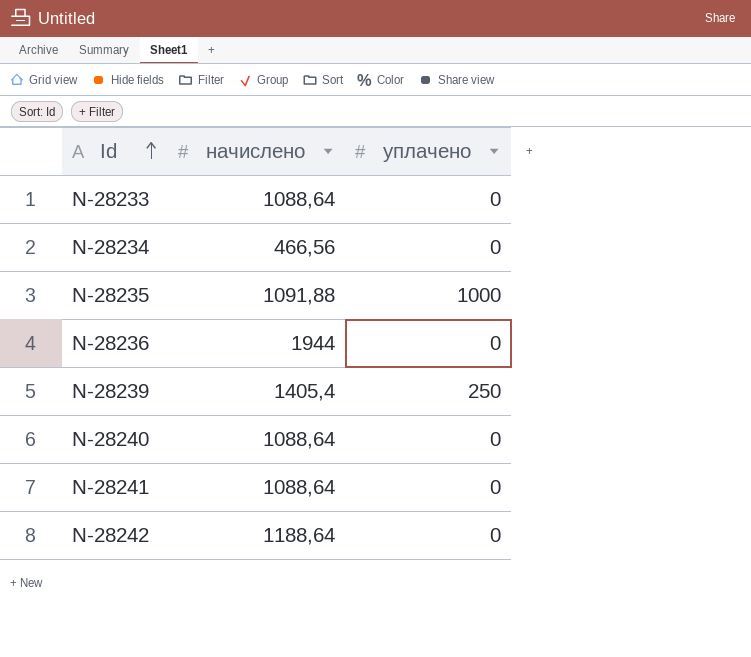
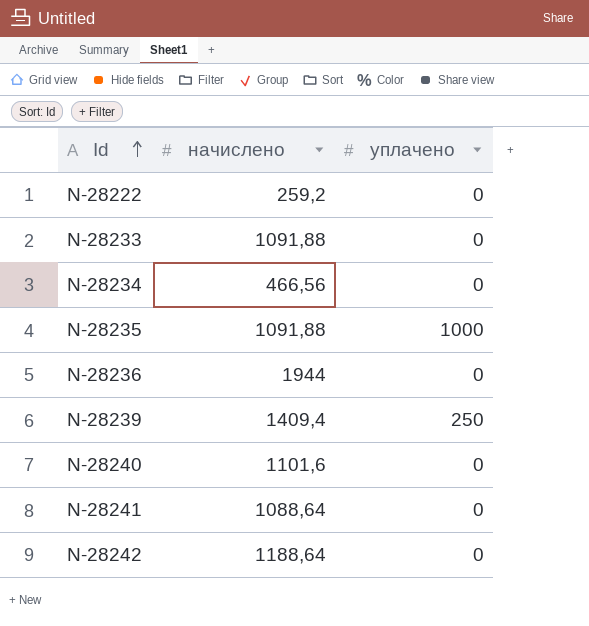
row N-28222: none -> 259,2 | 0
N-28233 | начислено: 1088,64 -> 1091,88
N-28239 | начислено: 1405,4 -> 1409,4
N-28240 | начислено: 1088,64 -> 1101,6

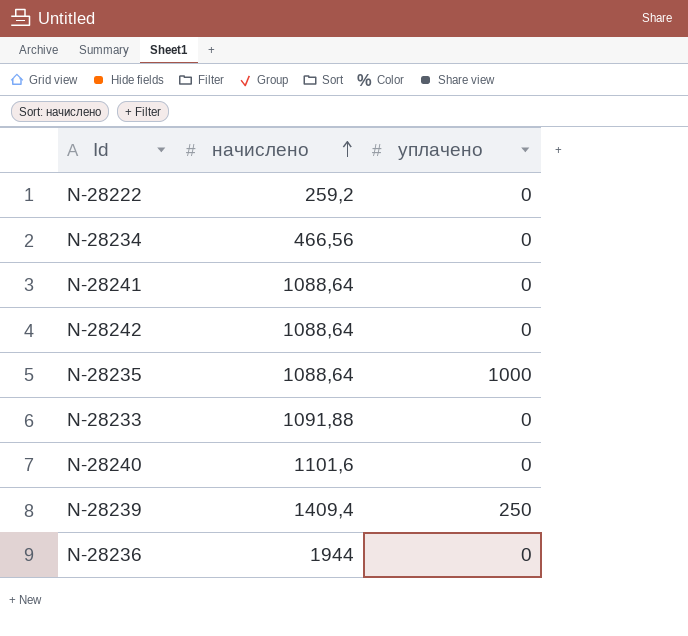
row order: Id ascending -> начислено ascending
N-28242 | начислено: 1188,64 -> 1088,64
N-28235 | начислено: 1091,88 -> 1088,64

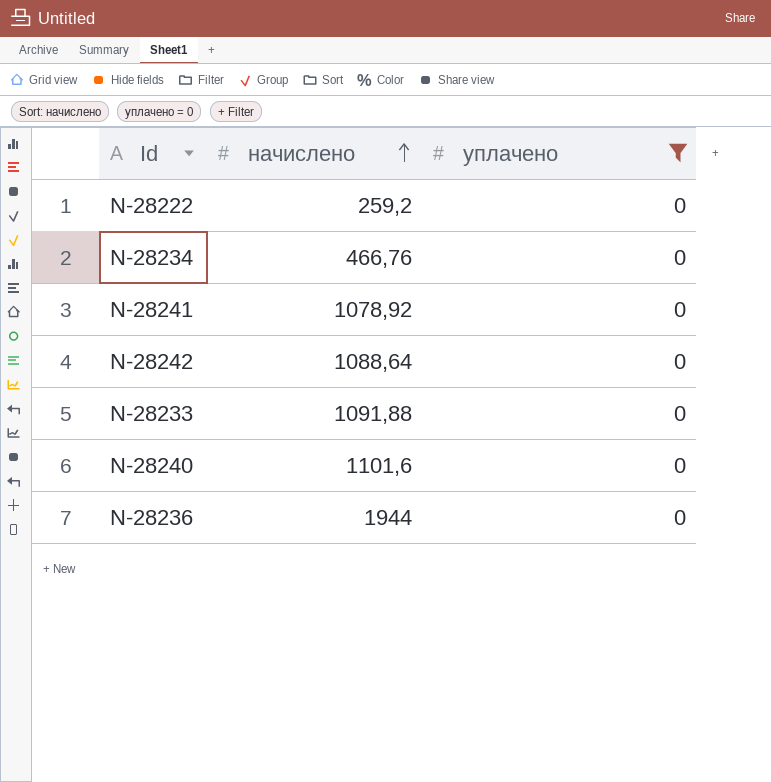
filter: none -> уплачено = 0
N-28234 | начислено: 466,56 -> 466,76
N-28241 | начислено: 1088,64 -> 1078,92

